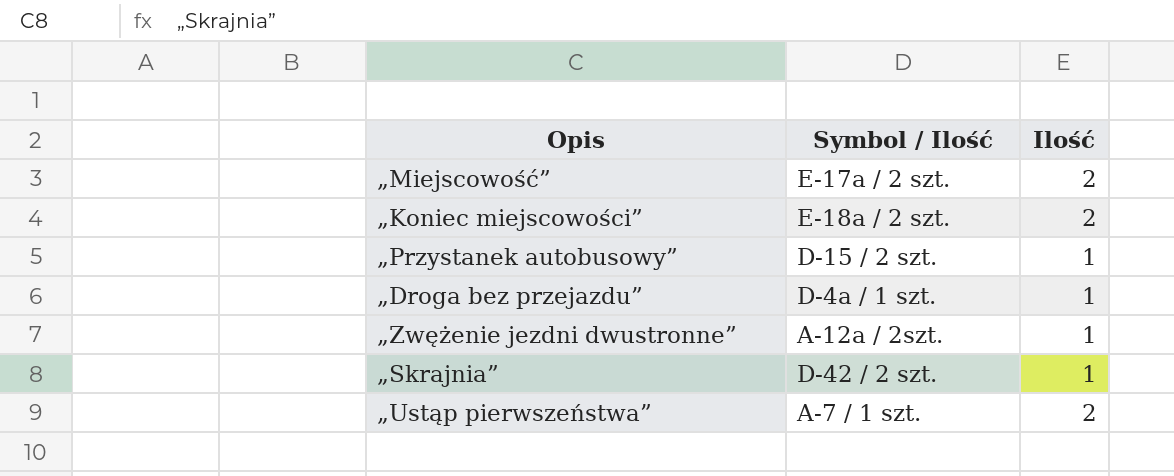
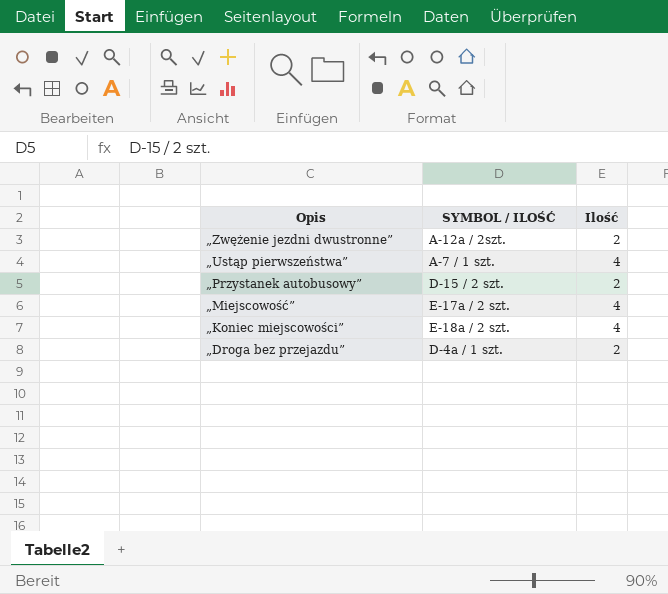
row order: none -> Opis descending
column name: Symbol / Ilość -> SYMBOL / ILOŚĆ
row „Skrajnia”: D-42 / 2 szt. | 1 -> none
„Zwężenie jezdni dwustronne” | Ilość: 1 -> 2
„Ustąp pierwszeństwa” | Ilość: 2 -> 4
„Przystanek autobusowy” | Ilość: 1 -> 2
„Miejscowość” | Ilość: 2 -> 4
„Koniec miejscowości” | Ilość: 2 -> 4
„Droga bez przejazdu” | Ilość: 1 -> 2

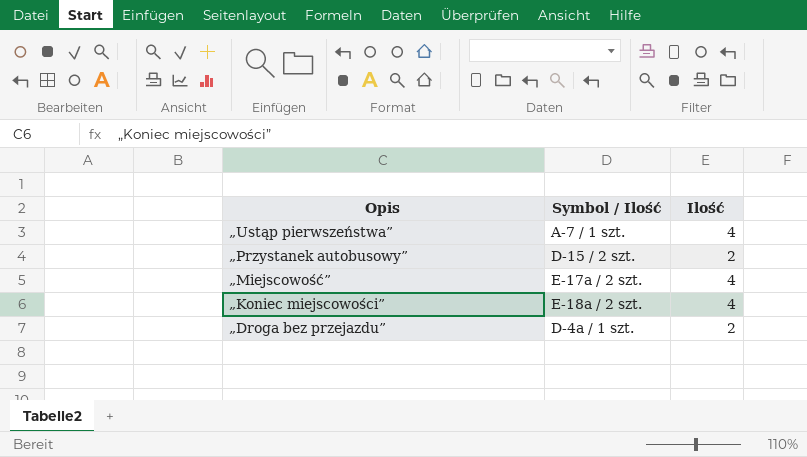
column name: SYMBOL / ILOŚĆ -> Symbol / Ilość
row „Zwężenie jezdni dwustronne”: A-12a / 2szt. | 2 -> none

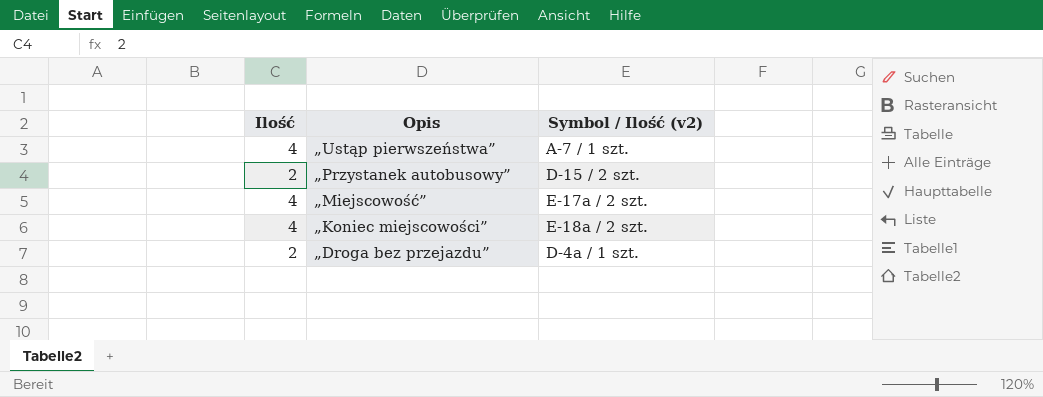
column Ilość | position: 3 -> 1
column name: Symbol / Ilość -> Symbol / Ilość (v2)

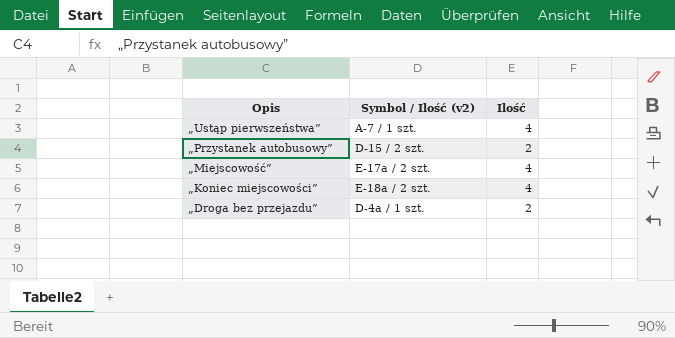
column Ilość | position: 1 -> 3

